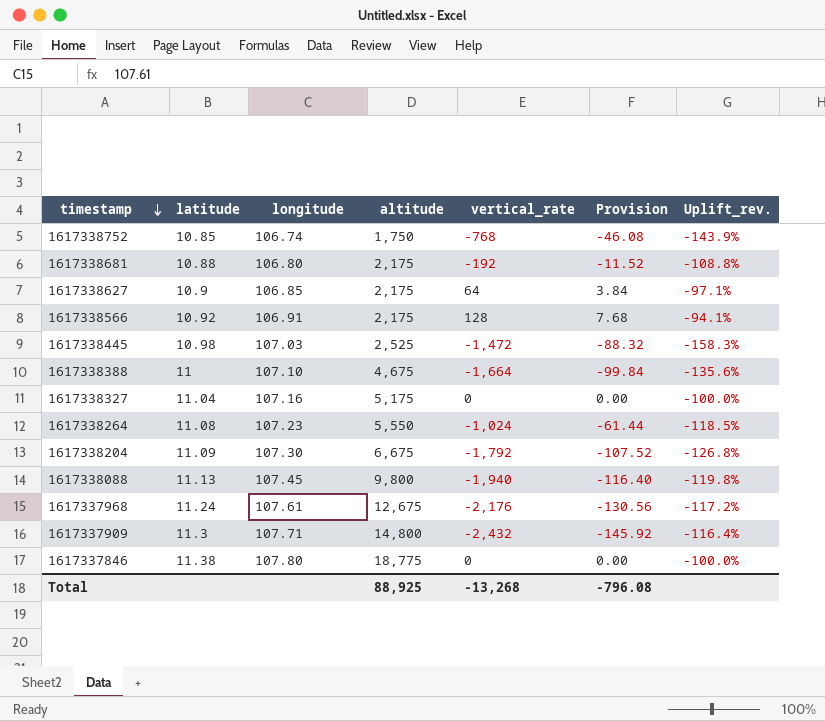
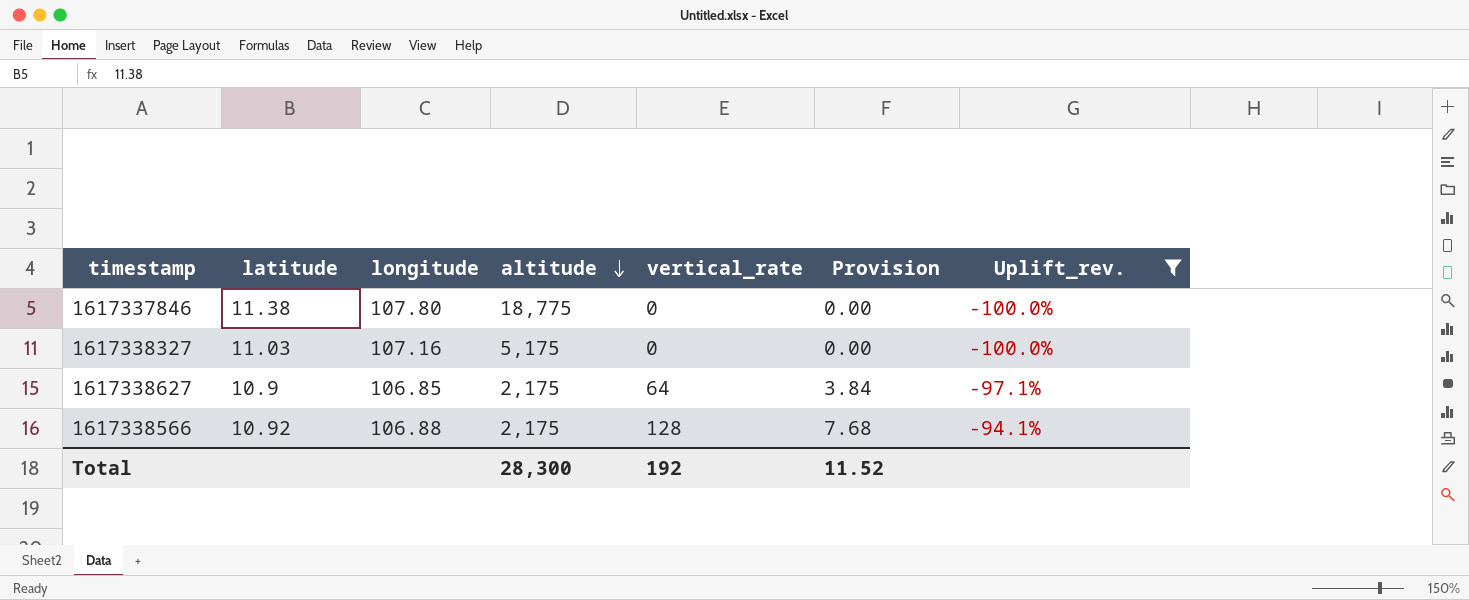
filter: none -> Uplift_rev. >= -100.0%
row order: timestamp descending -> altitude descending
1617338327 | latitude: 11.04 -> 11.03
1617338566 | longitude: 106.91 -> 106.88
Total | altitude: 88,925 -> 28,300
Total | vertical_rate: -13,268 -> 192
Total | Provision: -796.08 -> 11.52

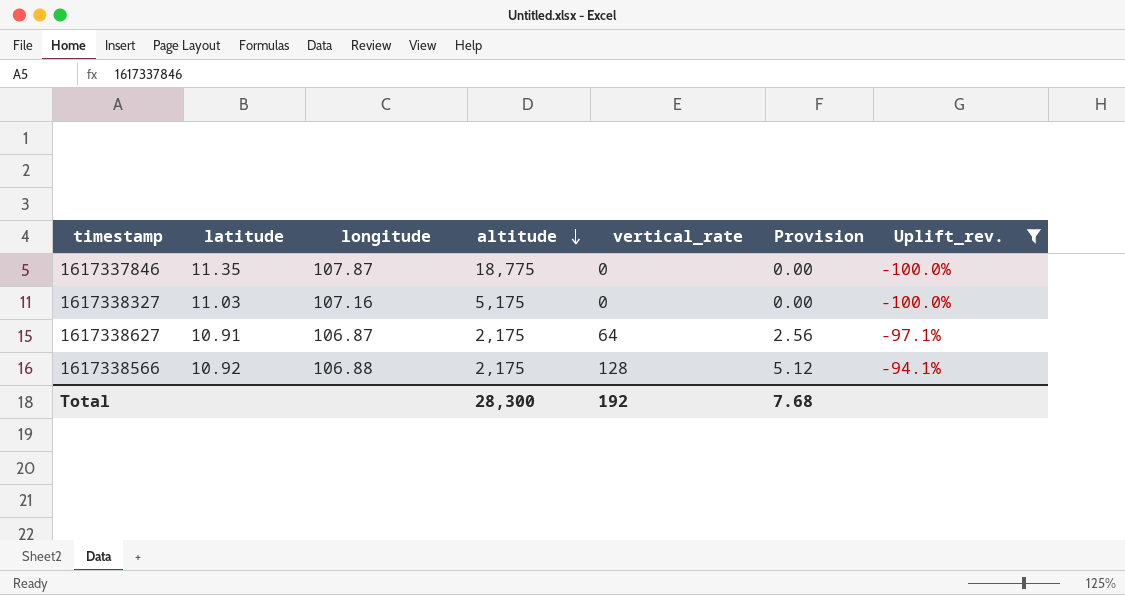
column Provision | formula: [vertical_rate] * 0.06 -> [vertical_rate] * 0.04
1617337846 | latitude: 11.38 -> 11.35
1617337846 | longitude: 107.80 -> 107.87
1617338627 | latitude: 10.9 -> 10.91
1617338627 | longitude: 106.85 -> 106.87
Total | Provision: 11.52 -> 7.68

